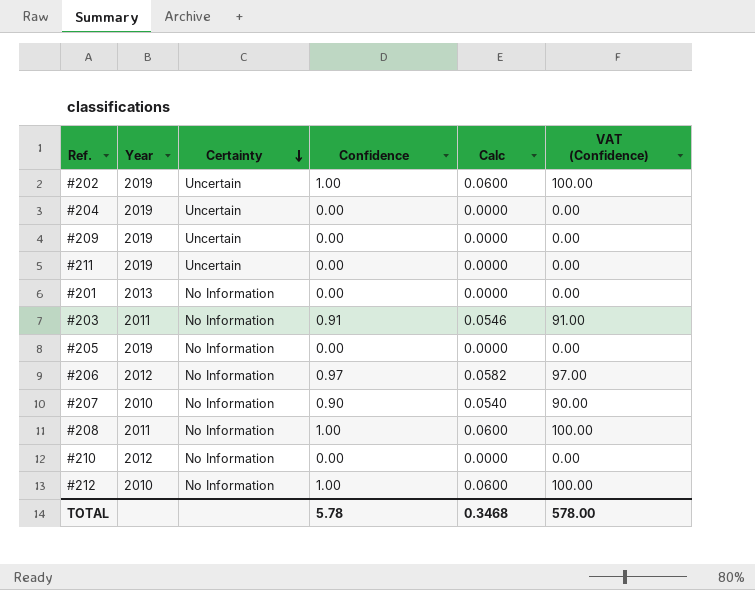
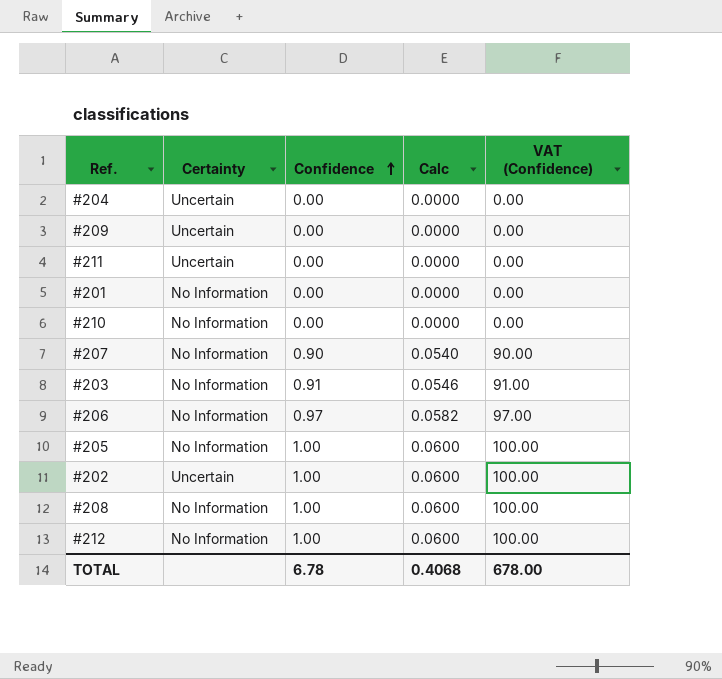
row order: Certainty descending -> Confidence ascending
column Year | position: 2 -> none
#205 | Confidence: 0.00 -> 1.00
#205 | Calc: 0.0000 -> 0.0600
#205 | VAT (Confidence): 0.00 -> 100.00
TOTAL | Confidence: 5.78 -> 6.78
TOTAL | Calc: 0.3468 -> 0.4068
TOTAL | VAT (Confidence): 578.00 -> 678.00

